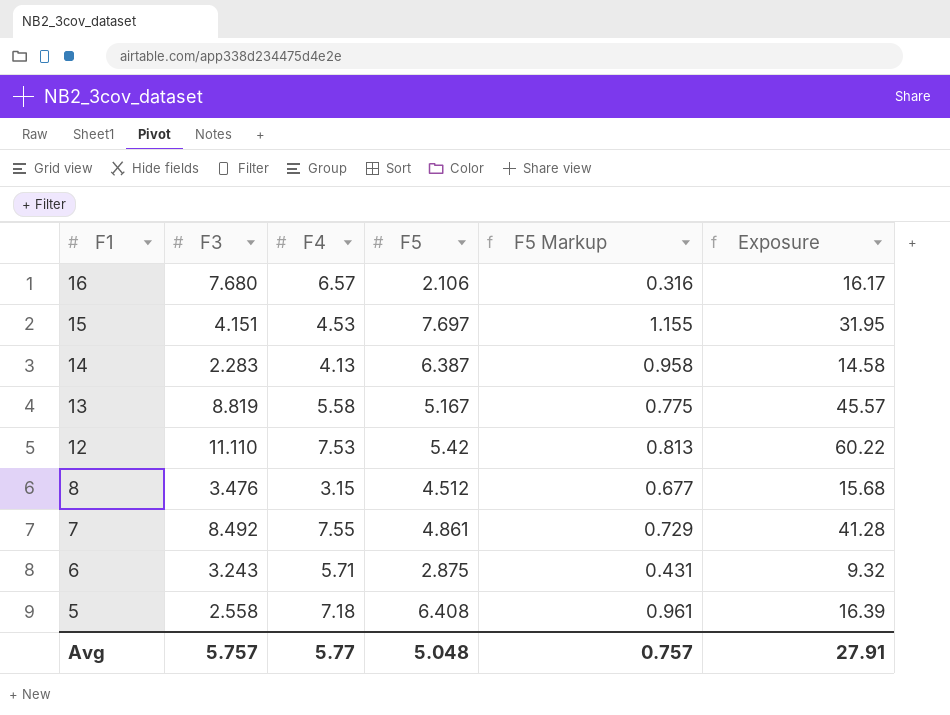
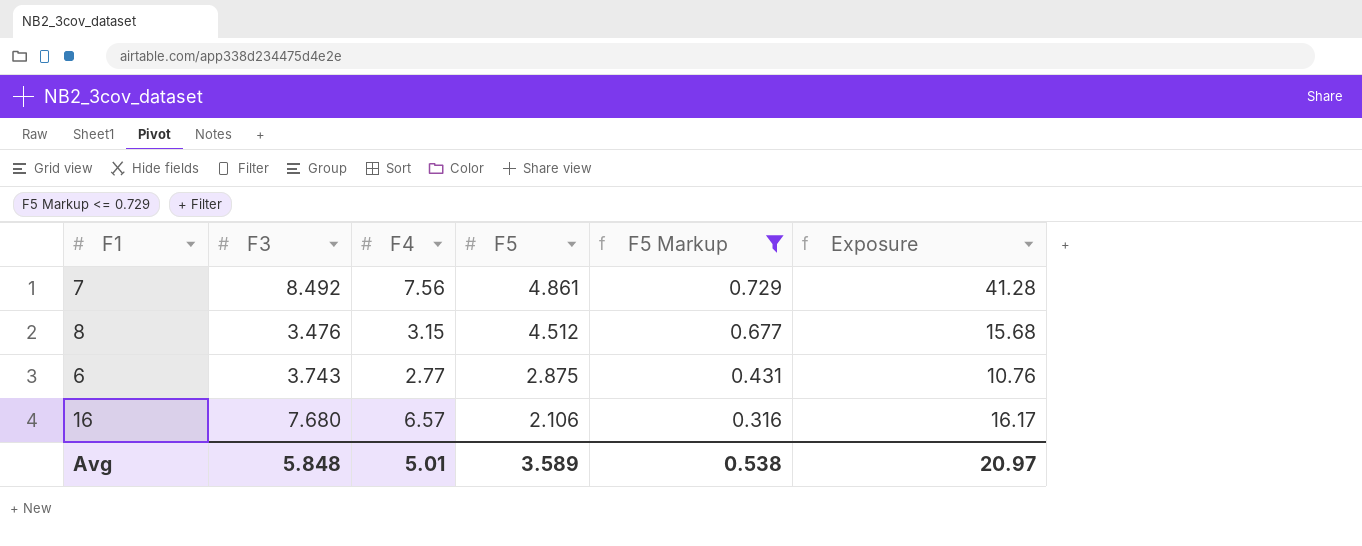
filter: none -> F5 Markup <= 0.729
row order: F1 descending -> F5 descending
7 | F4: 7.55 -> 7.56
6 | F3: 3.243 -> 3.743
6 | F4: 5.71 -> 2.77
6 | Exposure: 9.32 -> 10.76
Avg | F3: 5.757 -> 5.848
Avg | F4: 5.77 -> 5.01
Avg | F5: 5.048 -> 3.589
Avg | F5 Markup: 0.757 -> 0.538
Avg | Exposure: 27.91 -> 20.97

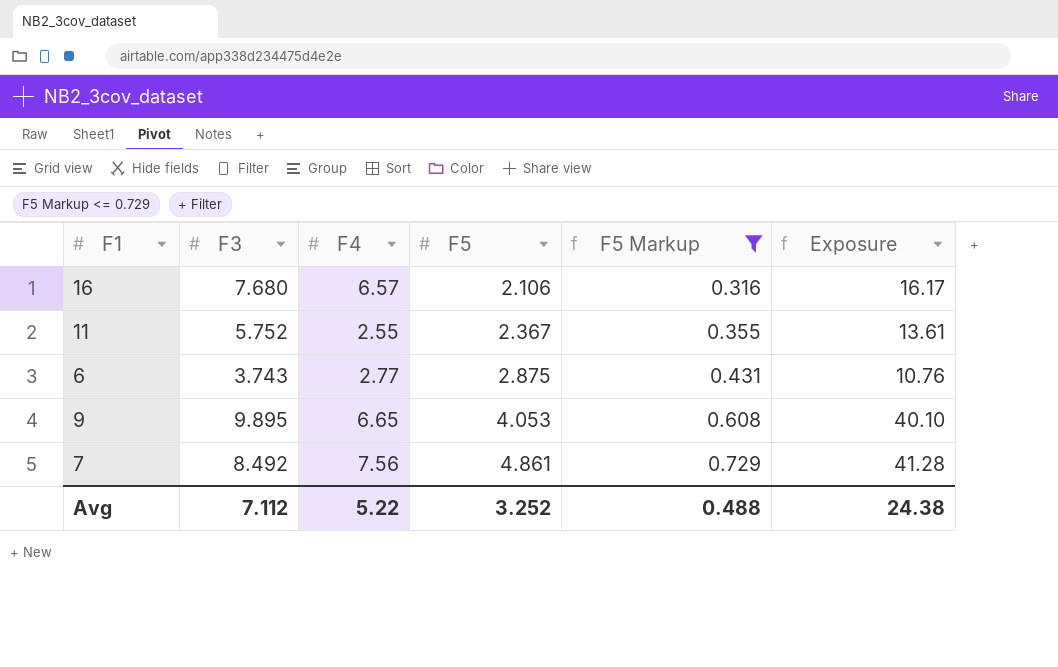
row order: F5 descending -> F5 ascending
row 8: 3.476 | 3.15 | 4.512 | 0.677 | 15.68 -> none
row 11: none -> 5.752 | 2.55 | 2.367 | 0.355 | 13.61
row 9: none -> 9.895 | 6.65 | 4.053 | 0.608 | 40.10
Avg | F3: 5.848 -> 7.112
Avg | F4: 5.01 -> 5.22
Avg | F5: 3.589 -> 3.252
Avg | F5 Markup: 0.538 -> 0.488
Avg | Exposure: 20.97 -> 24.38

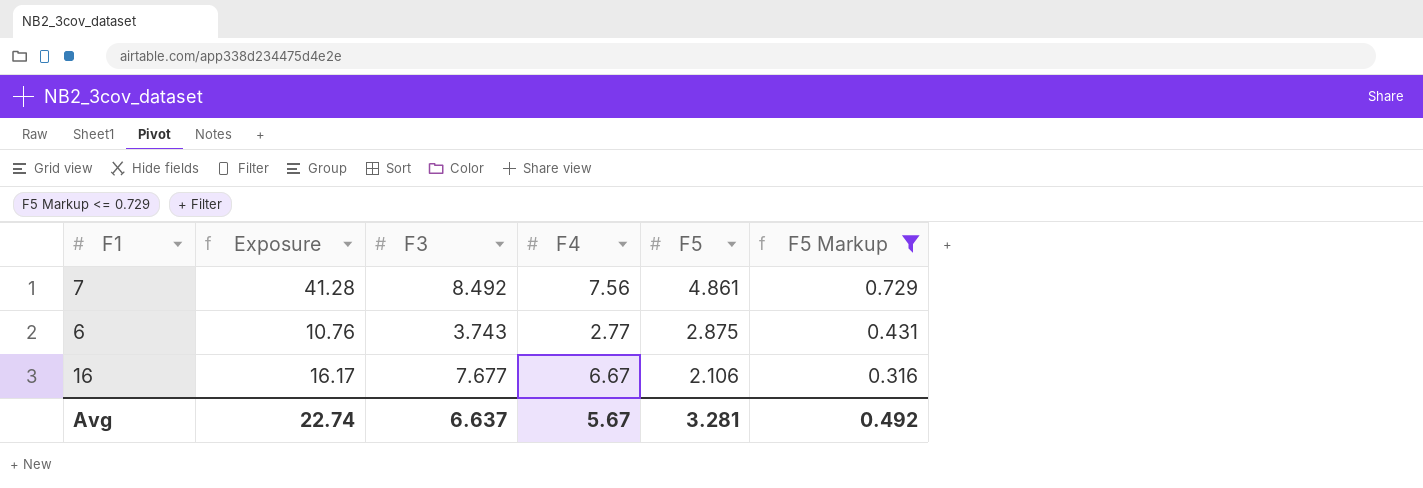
row order: F5 ascending -> F5 descending
column Exposure | position: 6 -> 2
row 11: 5.752 | 2.55 | 2.367 | 0.355 | 13.61 -> none
row 9: 9.895 | 6.65 | 4.053 | 0.608 | 40.10 -> none
16 | F3: 7.680 -> 7.677
16 | F4: 6.57 -> 6.67
Avg | Exposure: 24.38 -> 22.74
Avg | F3: 7.112 -> 6.637
Avg | F4: 5.22 -> 5.67
Avg | F5: 3.252 -> 3.281
Avg | F5 Markup: 0.488 -> 0.492

